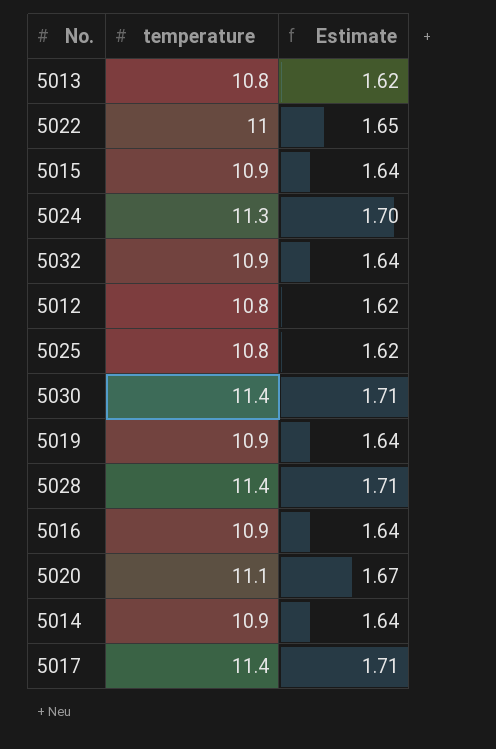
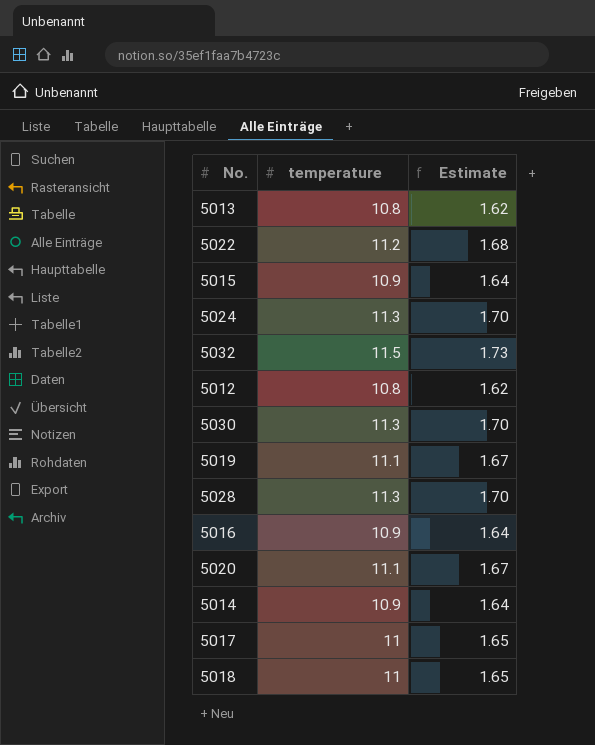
row 5025: 10.8 | 1.62 -> none
5022 | temperature: 11 -> 11.2
5022 | Estimate: 1.65 -> 1.68
5032 | temperature: 10.9 -> 11.5
5032 | Estimate: 1.64 -> 1.73
5030 | temperature: 11.4 -> 11.3
5030 | Estimate: 1.71 -> 1.70
5019 | temperature: 10.9 -> 11.1
5019 | Estimate: 1.64 -> 1.67
5028 | temperature: 11.4 -> 11.3
5028 | Estimate: 1.71 -> 1.70
5017 | temperature: 11.4 -> 11
5017 | Estimate: 1.71 -> 1.65
row 5018: none -> 11 | 1.65

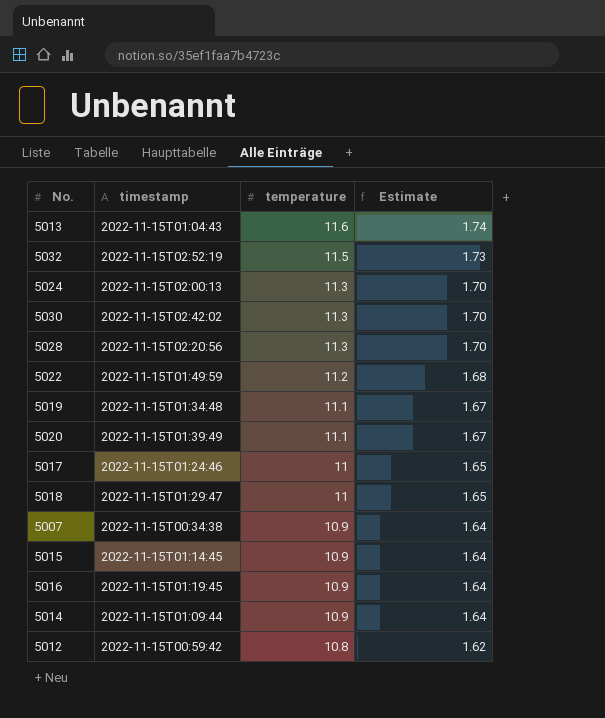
row order: none -> temperature descending
column timestamp | position: none -> 2
5013 | temperature: 10.8 -> 11.6
5013 | Estimate: 1.62 -> 1.74
row 5007: none -> 2022-11-15T00:34:38 | 10.9 | 1.64

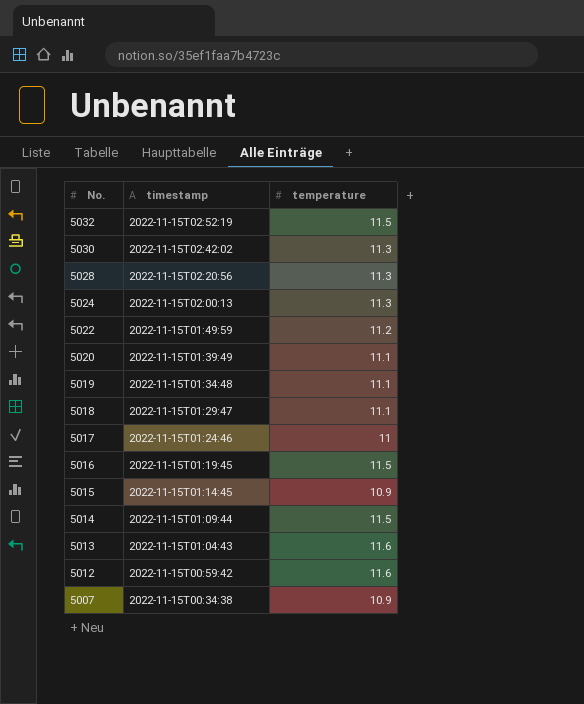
row order: temperature descending -> No. descending
column Estimate | formula: [temperature] * 0.15 -> none
5018 | temperature: 11 -> 11.1
5016 | temperature: 10.9 -> 11.5
5014 | temperature: 10.9 -> 11.5
5012 | temperature: 10.8 -> 11.6

